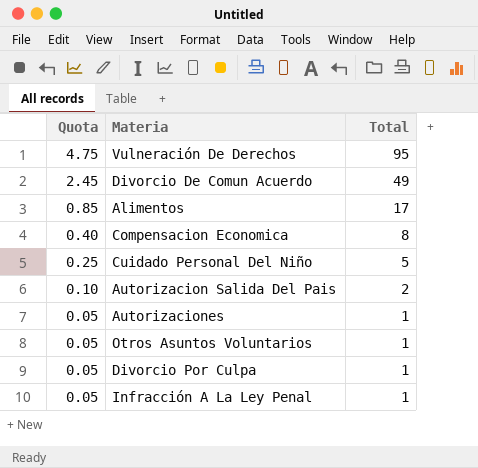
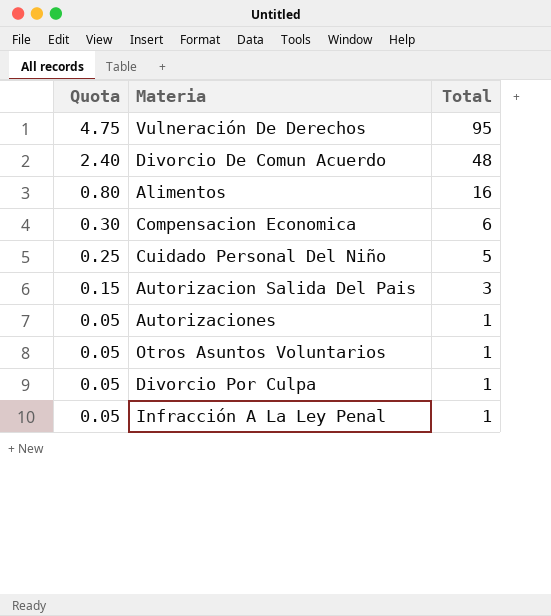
Divorcio De Comun Acuerdo | Quota: 2.45 -> 2.40
Divorcio De Comun Acuerdo | Total: 49 -> 48
Alimentos | Quota: 0.85 -> 0.80
Alimentos | Total: 17 -> 16
Compensacion Economica | Quota: 0.40 -> 0.30
Compensacion Economica | Total: 8 -> 6
Autorizacion Salida Del Pais | Quota: 0.10 -> 0.15
Autorizacion Salida Del Pais | Total: 2 -> 3

